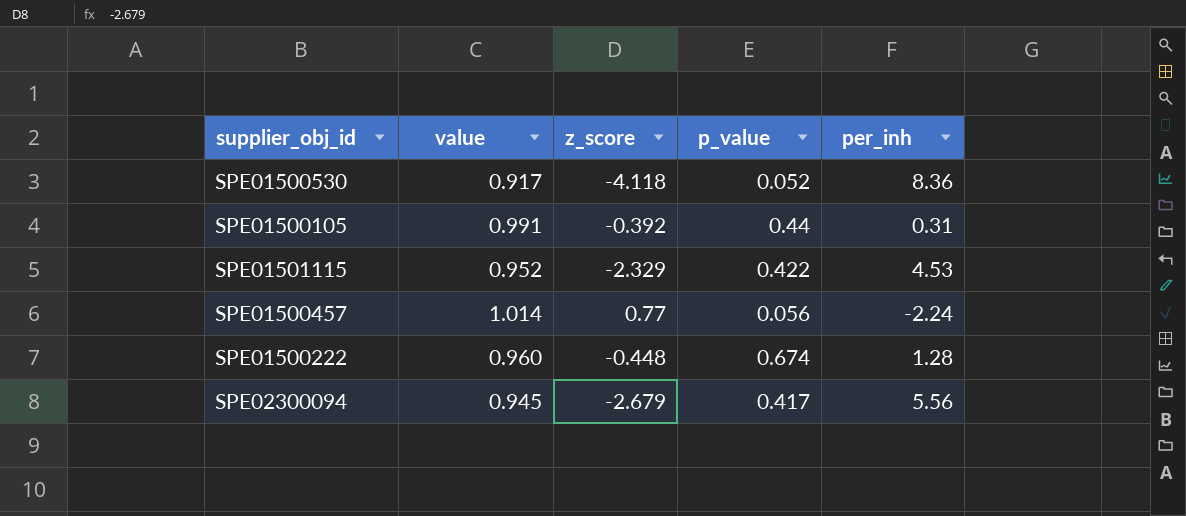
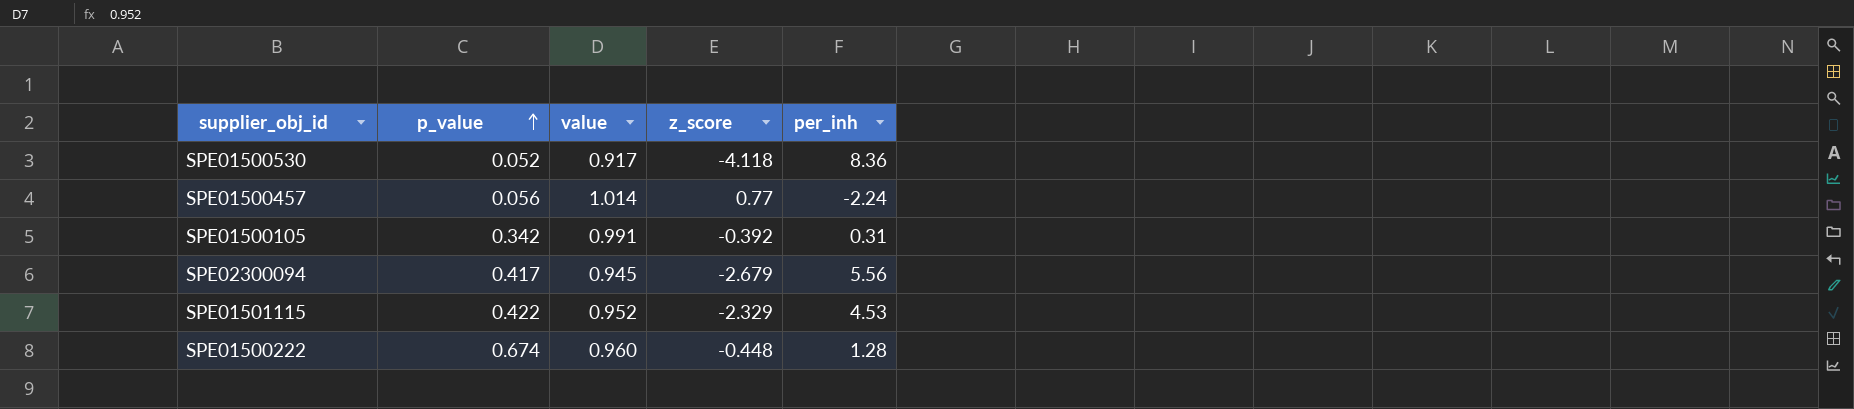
row order: none -> p_value ascending
column p_value | position: 4 -> 2
SPE01500105 | p_value: 0.44 -> 0.342

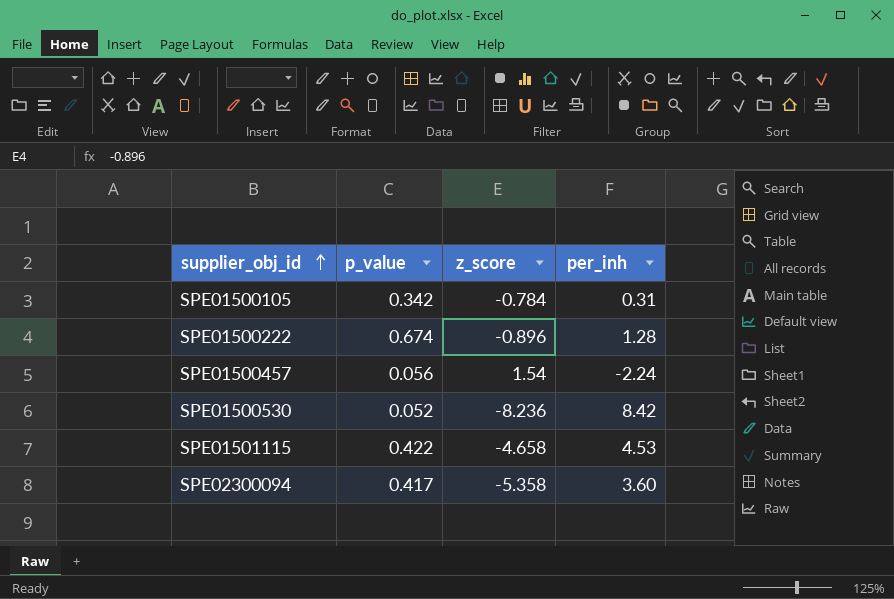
row order: p_value ascending -> supplier_obj_id ascending
column value | position: 3 -> none
SPE01500105 | z_score: -0.392 -> -0.784
SPE01500222 | z_score: -0.448 -> -0.896
SPE01500457 | z_score: 0.77 -> 1.54
SPE01500530 | z_score: -4.118 -> -8.236
SPE01500530 | per_inh: 8.36 -> 8.42
SPE01501115 | z_score: -2.329 -> -4.658
SPE02300094 | z_score: -2.679 -> -5.358
SPE02300094 | per_inh: 5.56 -> 3.60

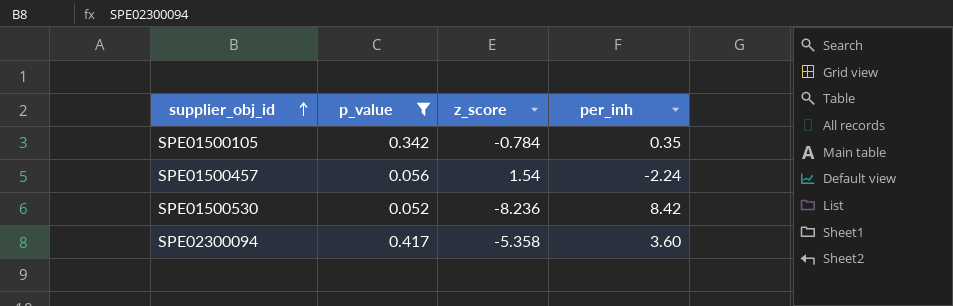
filter: none -> p_value <= 0.417
SPE01500105 | per_inh: 0.31 -> 0.35

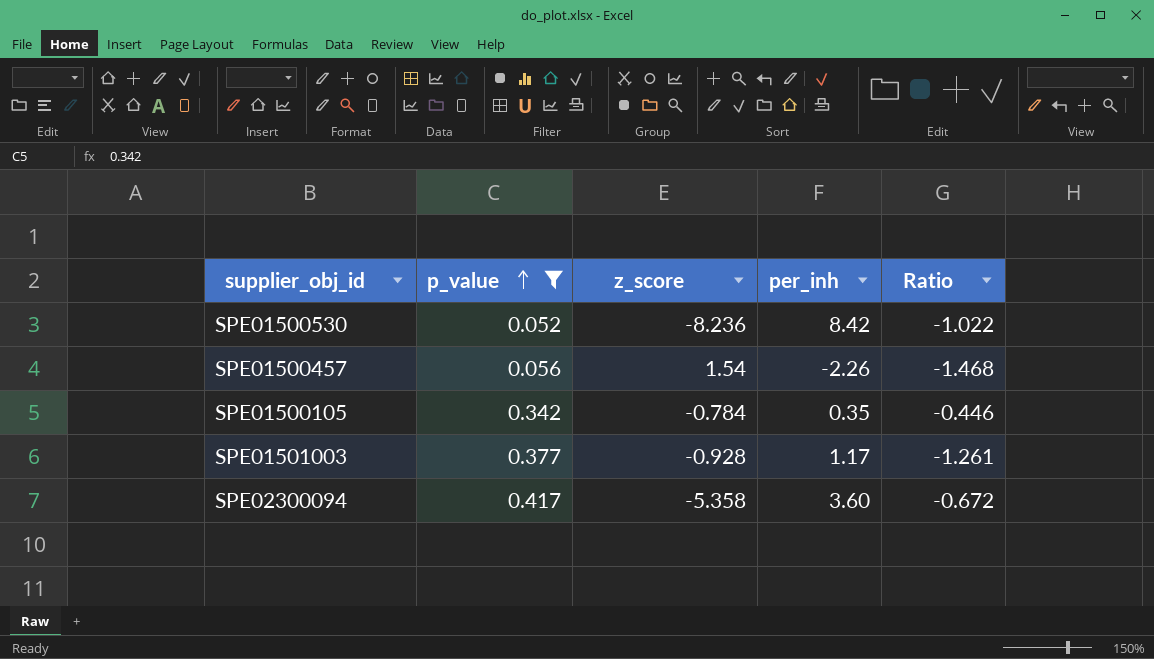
row order: supplier_obj_id ascending -> p_value ascending
column Ratio | formula: none -> [per_inh] / [z_score]
SPE01500457 | per_inh: -2.24 -> -2.26
row SPE01501003: none -> 0.377 | -0.928 | 1.17 | -1.261

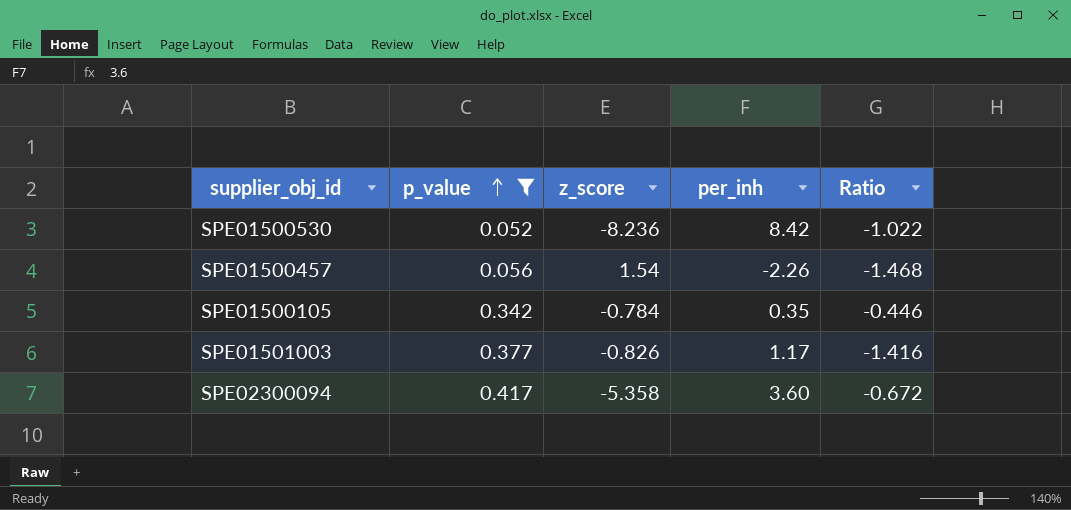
SPE01501003 | z_score: -0.928 -> -0.826
SPE01501003 | Ratio: -1.261 -> -1.416

